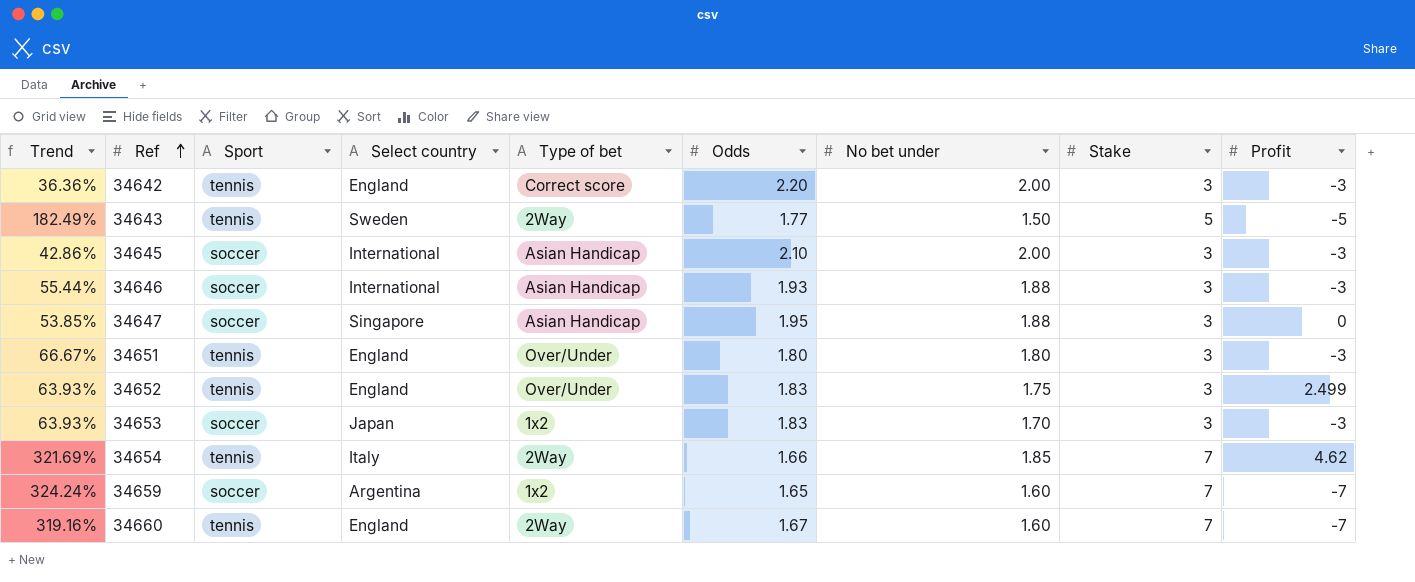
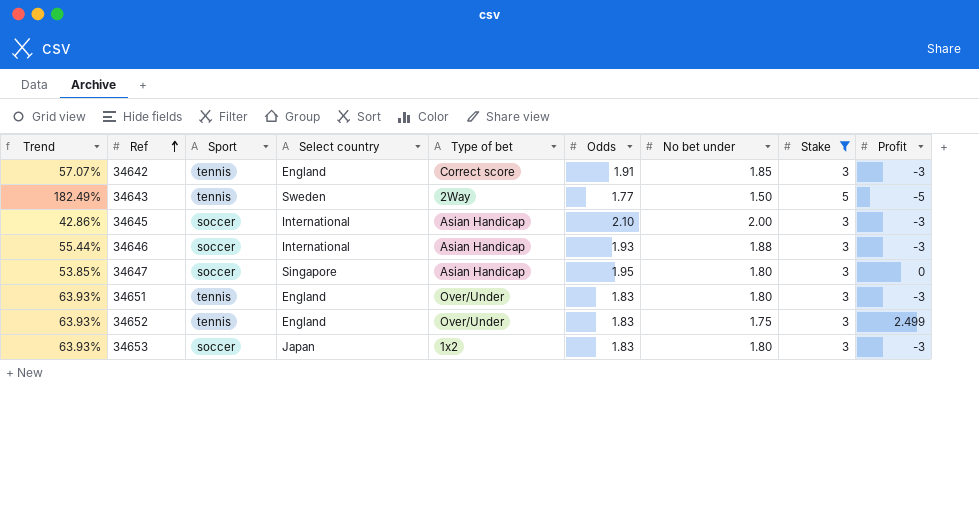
filter: none -> Stake != 7
34642 | Trend: 36.36% -> 57.07%
34642 | Odds: 2.20 -> 1.91
34642 | No bet under: 2.00 -> 1.85
34647 | No bet under: 1.88 -> 1.80
34651 | Trend: 66.67% -> 63.93%
34651 | Odds: 1.80 -> 1.83
34653 | No bet under: 1.70 -> 1.80

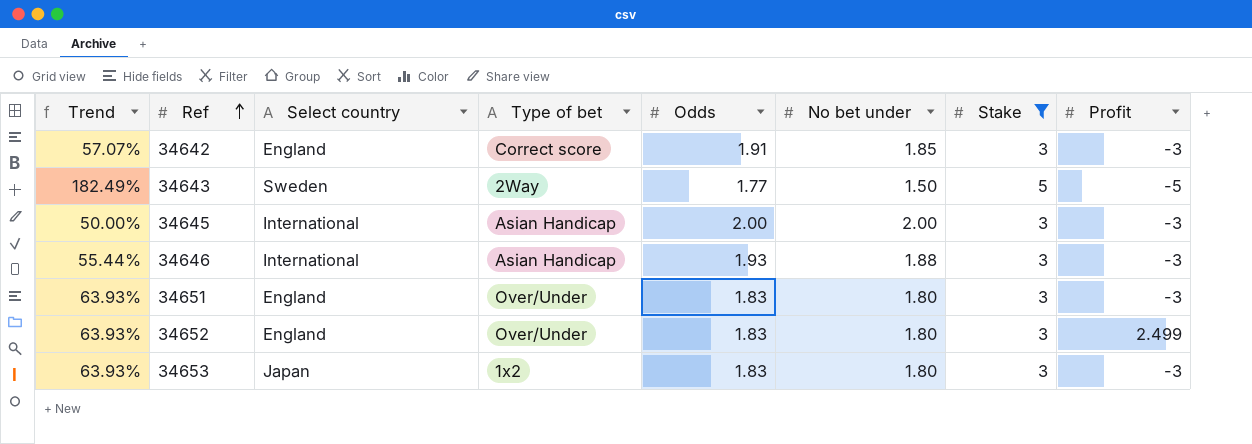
column Sport | position: 3 -> none
row 34647: 53.85% | soccer | Singapore | Asian Handicap | 1.95 | 1.80 | 3 | 0 -> none
34645 | Trend: 42.86% -> 50.00%
34645 | Odds: 2.10 -> 2.00
34652 | No bet under: 1.75 -> 1.80

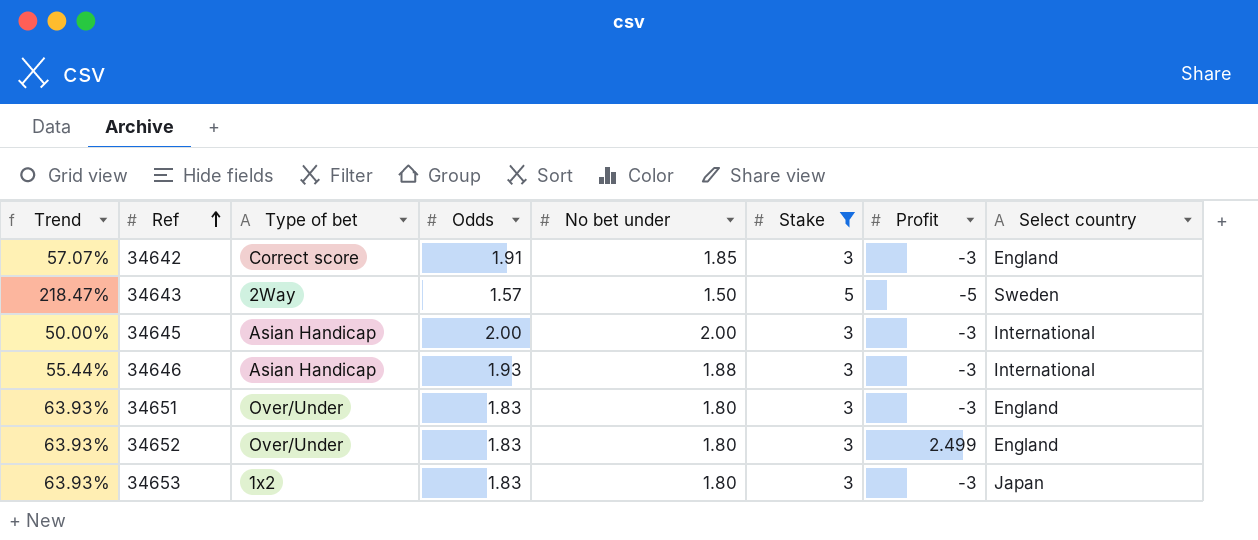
column Select country | position: 3 -> 8
34643 | Trend: 182.49% -> 218.47%
34643 | Odds: 1.77 -> 1.57

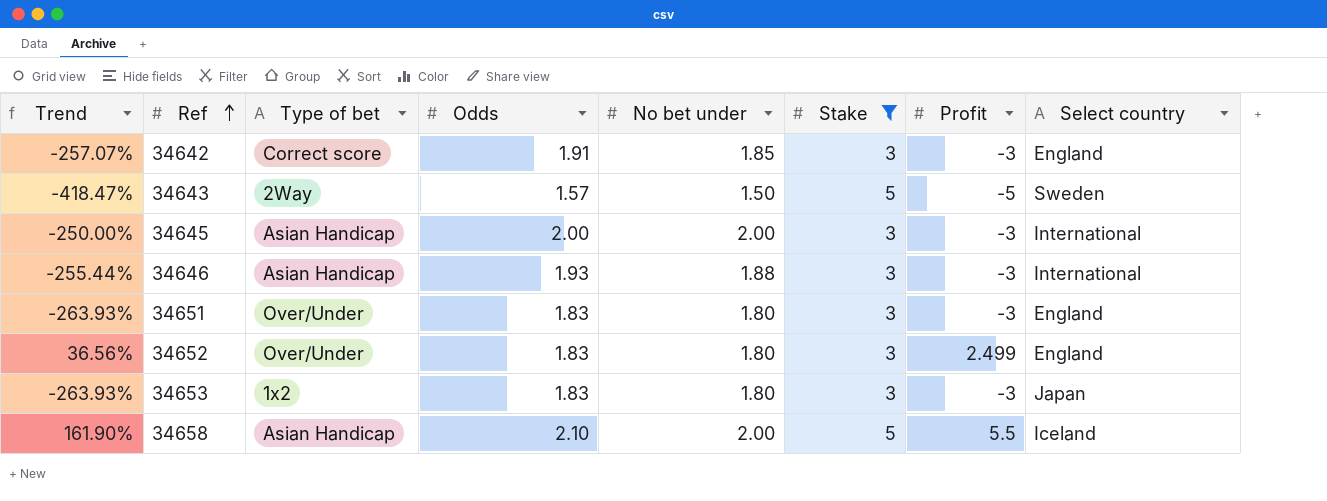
column Trend | formula: ([Stake] - [Odds]) / [Odds] -> ([Profit] - [Odds]) / [Odds]
row 34658: none -> 161.90% | Asian Handicap | 2.10 | 2.00 | 5 | 5.5 | Iceland

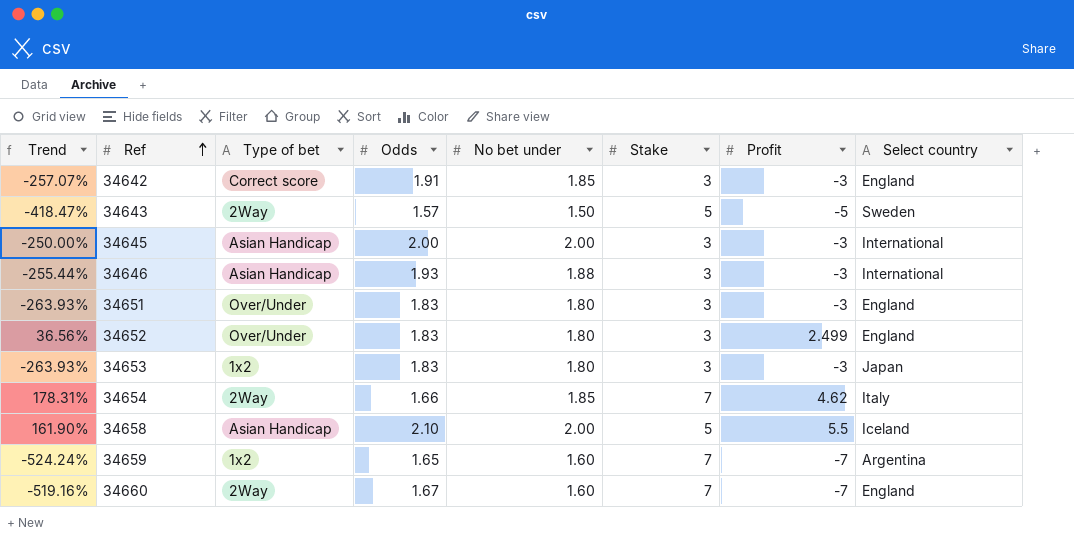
filter: Stake != 7 -> none

